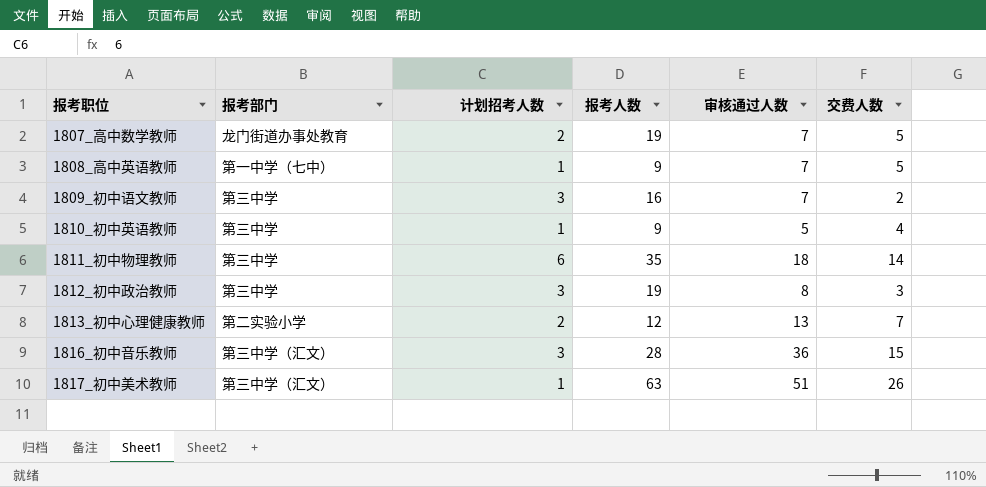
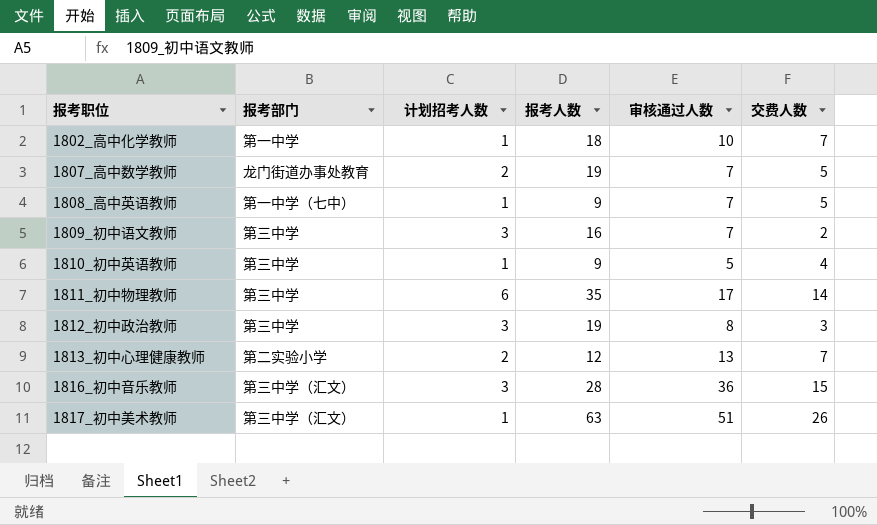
row 1802_高中化学教师: none -> 第一中学 | 1 | 18 | 10 | 7
1811_初中物理教师 | 审核通过人数: 18 -> 17

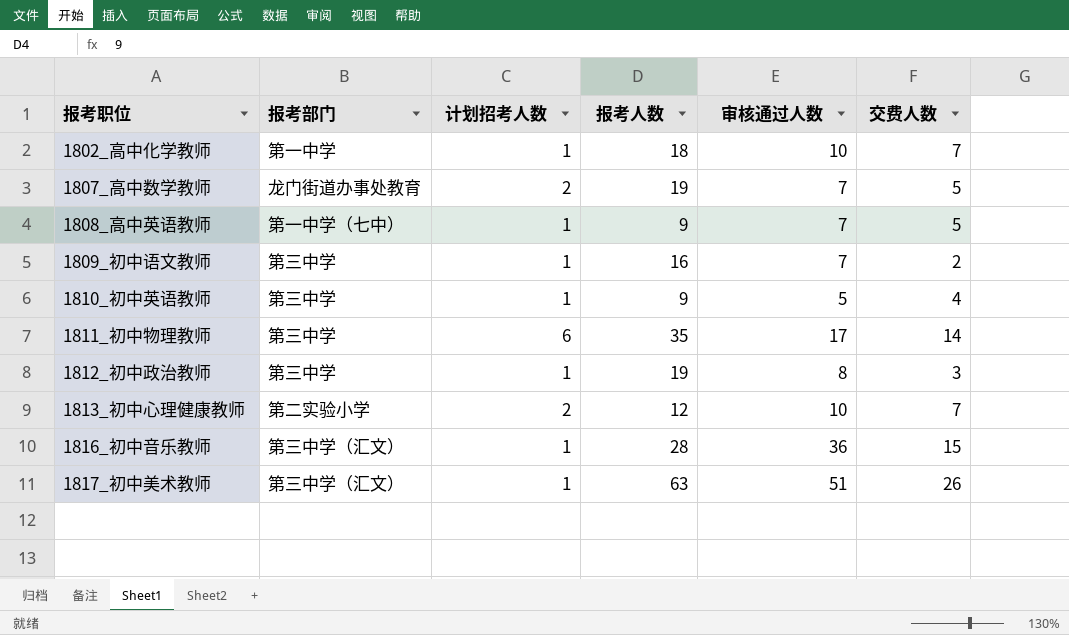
1809_初中语文教师 | 计划招考人数: 3 -> 1
1812_初中政治教师 | 计划招考人数: 3 -> 1
1813_初中心理健康教师 | 审核通过人数: 13 -> 10
1816_初中音乐教师 | 计划招考人数: 3 -> 1

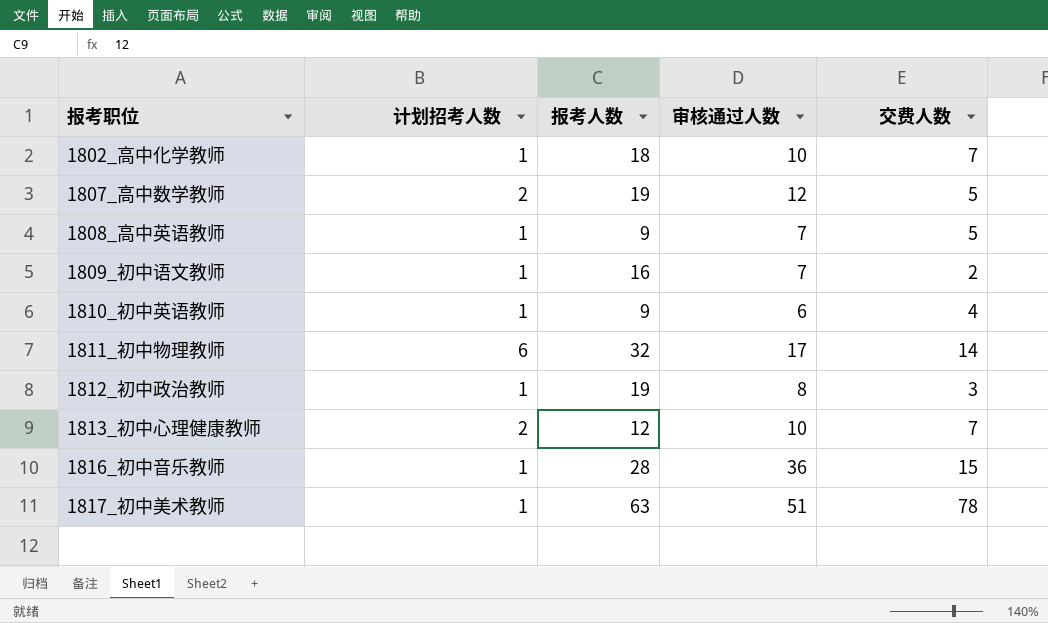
column 报考部门 | position: 2 -> none
1807_高中数学教师 | 审核通过人数: 7 -> 12
1810_初中英语教师 | 审核通过人数: 5 -> 6
1811_初中物理教师 | 报考人数: 35 -> 32
1817_初中美术教师 | 交费人数: 26 -> 78

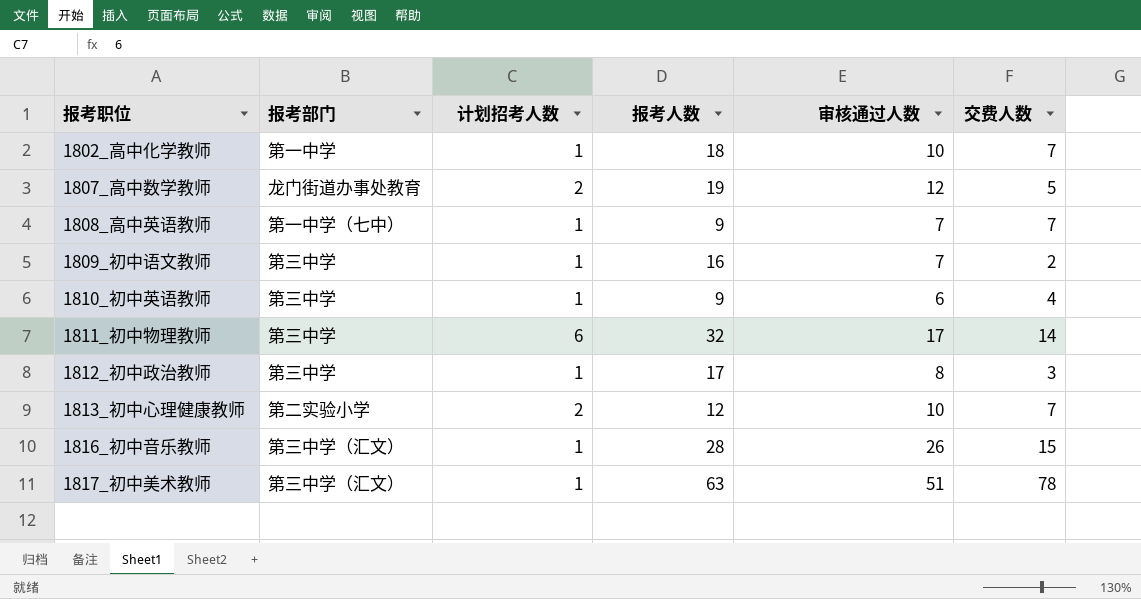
column 报考部门 | position: none -> 2
1808_高中英语教师 | 交费人数: 5 -> 7
1812_初中政治教师 | 报考人数: 19 -> 17
1816_初中音乐教师 | 审核通过人数: 36 -> 26

